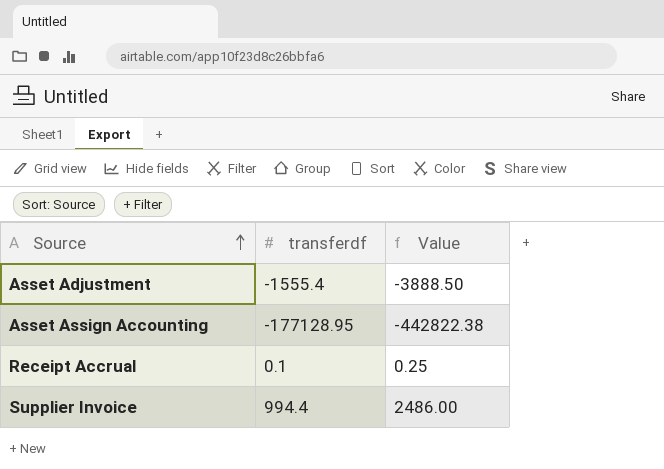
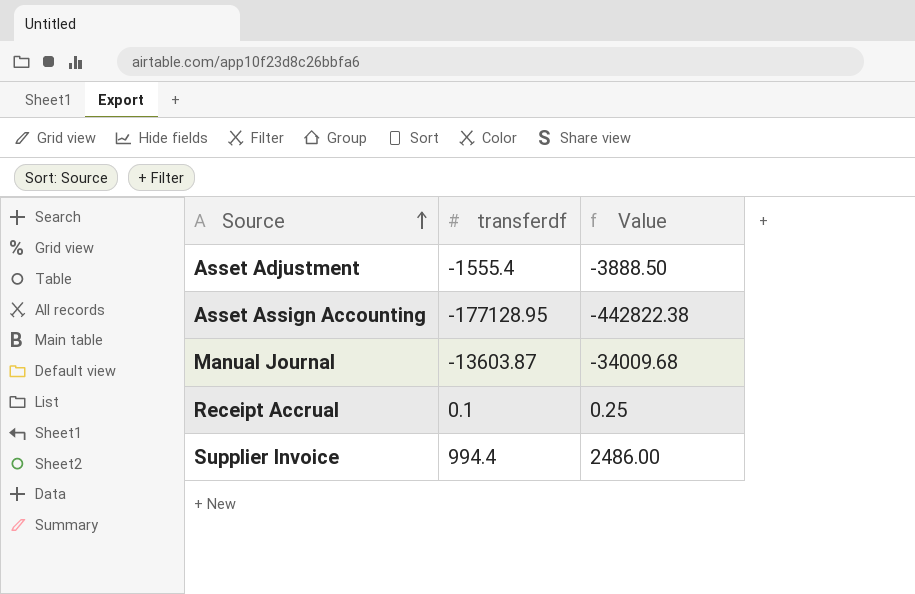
row Manual Journal: none -> -13603.87 | -34009.68

